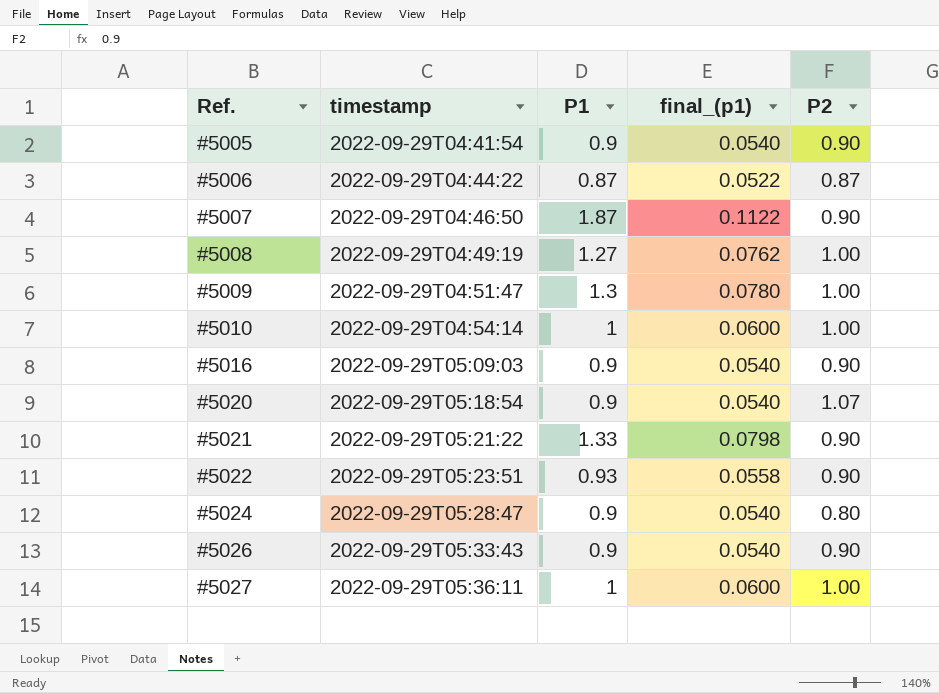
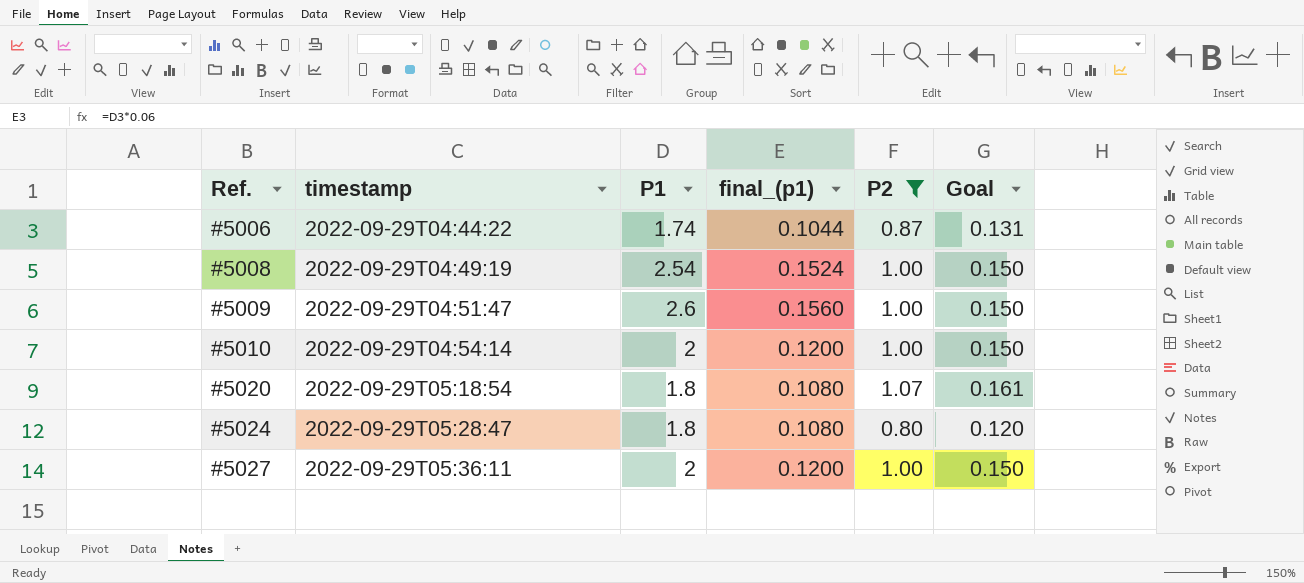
filter: none -> P2 != 0.90
column Goal | formula: none -> [P2] * 0.15
#5006 | P1: 0.87 -> 1.74
#5006 | final_(p1): 0.0522 -> 0.1044
#5008 | P1: 1.27 -> 2.54
#5008 | final_(p1): 0.0762 -> 0.1524
#5009 | P1: 1.3 -> 2.6
#5009 | final_(p1): 0.0780 -> 0.1560
#5010 | P1: 1 -> 2
#5010 | final_(p1): 0.0600 -> 0.1200
#5020 | P1: 0.9 -> 1.8
#5020 | final_(p1): 0.0540 -> 0.1080
#5024 | P1: 0.9 -> 1.8
#5024 | final_(p1): 0.0540 -> 0.1080
#5027 | P1: 1 -> 2
#5027 | final_(p1): 0.0600 -> 0.1200

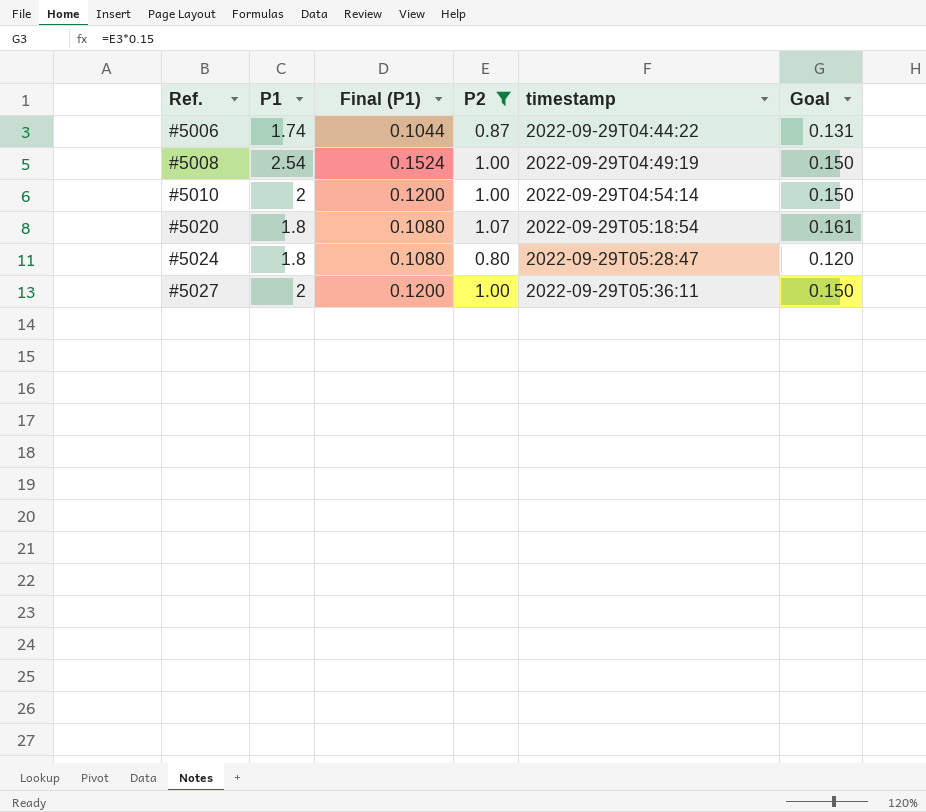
column name: final_(p1) -> Final (P1)
column timestamp | position: 2 -> 5
row #5009: 2022-09-29T04:51:47 | 2.6 | 0.1560 | 1.00 | 0.150 -> none

